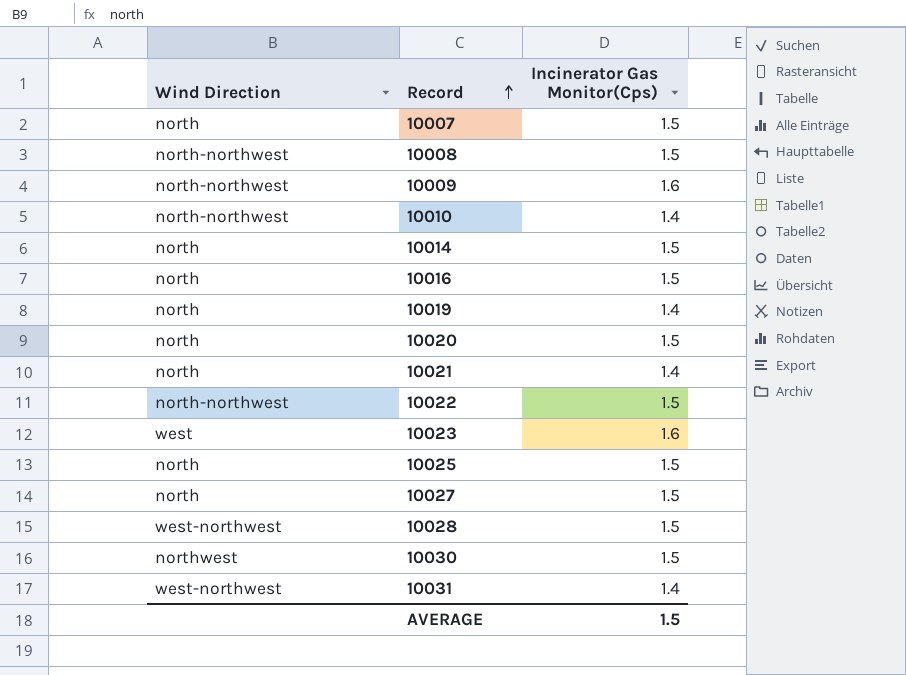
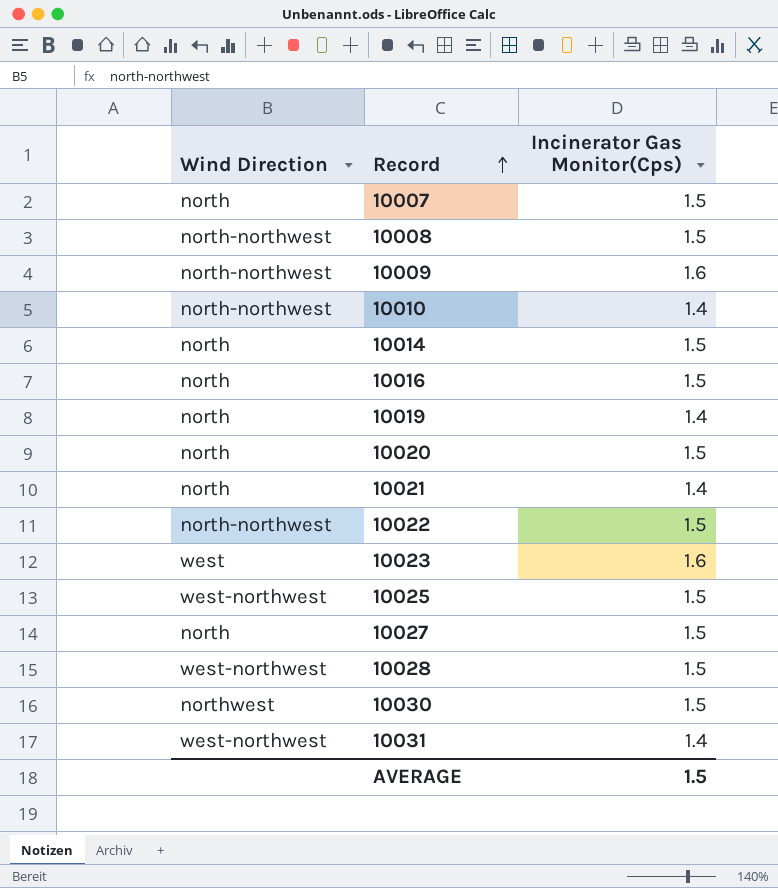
10025 | Wind Direction: north -> west-northwest

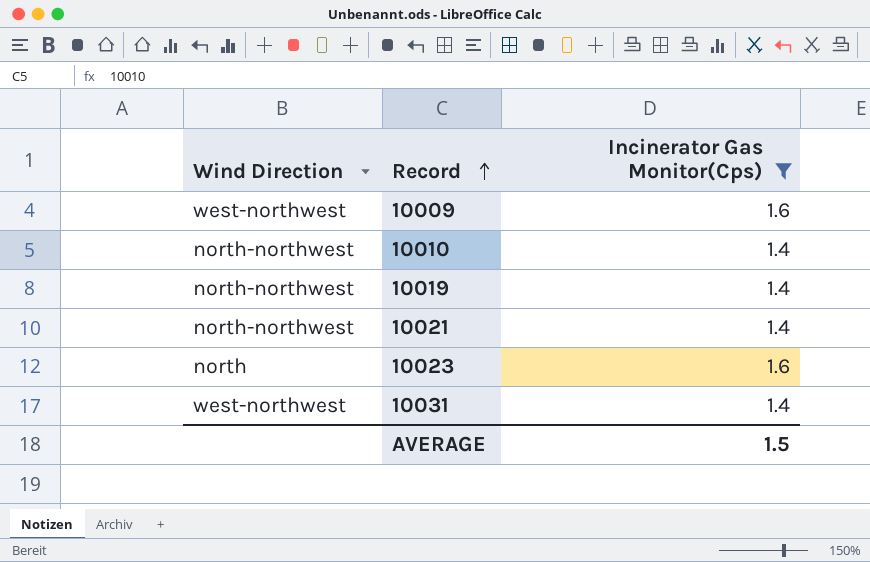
filter: none -> Incinerator Gas Monitor(Cps) != 1.5
10009 | Wind Direction: north-northwest -> west-northwest
10019 | Wind Direction: north -> north-northwest
10021 | Wind Direction: north -> north-northwest
10023 | Wind Direction: west -> north

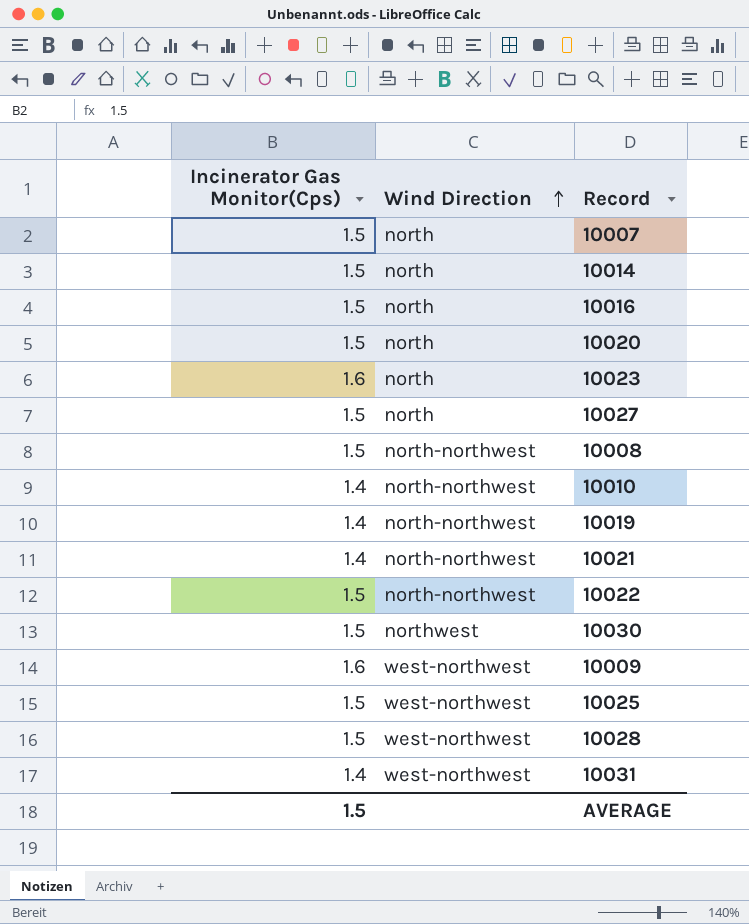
filter: Incinerator Gas Monitor(Cps) != 1.5 -> none
row order: Record ascending -> Wind Direction ascending
column Incinerator Gas Monitor(Cps) | position: 3 -> 1

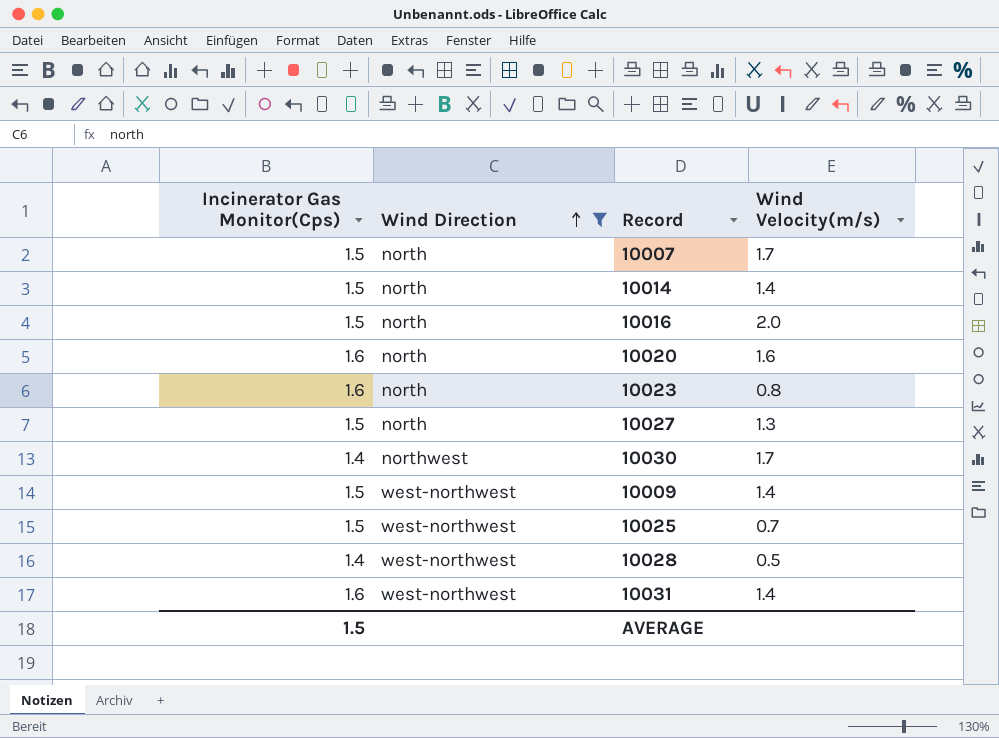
filter: none -> Wind Direction != north-northwest
column Wind Velocity(m/s) | position: none -> 4
10020 | Incinerator Gas Monitor(Cps): 1.5 -> 1.6
10030 | Incinerator Gas Monitor(Cps): 1.5 -> 1.4
10009 | Incinerator Gas Monitor(Cps): 1.6 -> 1.5
10028 | Incinerator Gas Monitor(Cps): 1.5 -> 1.4
10031 | Incinerator Gas Monitor(Cps): 1.4 -> 1.6

